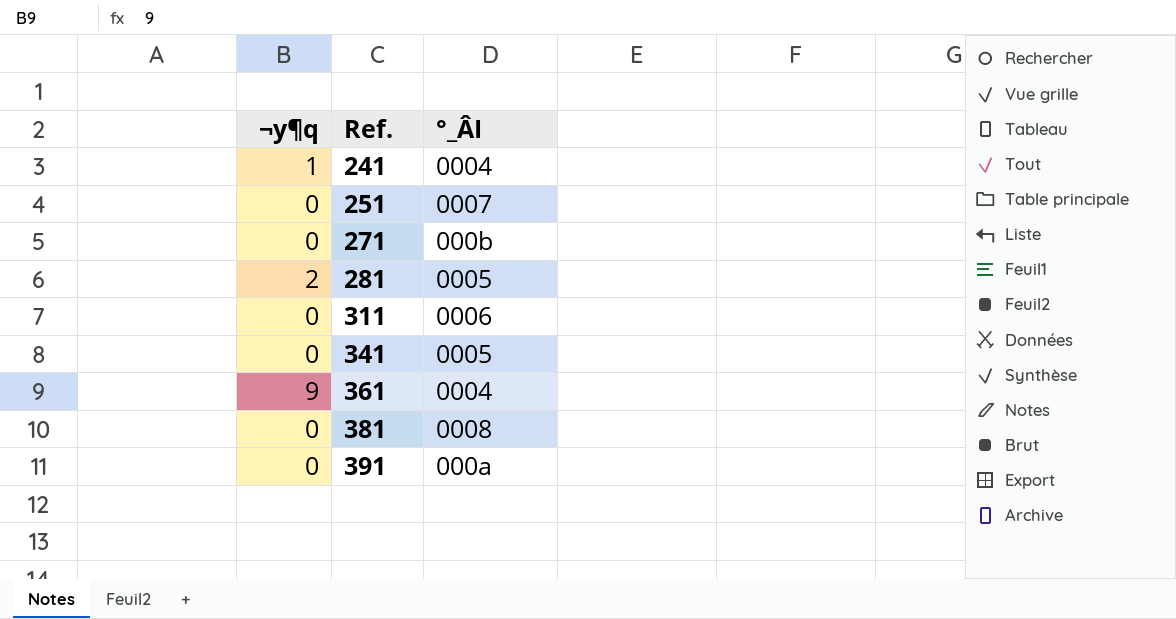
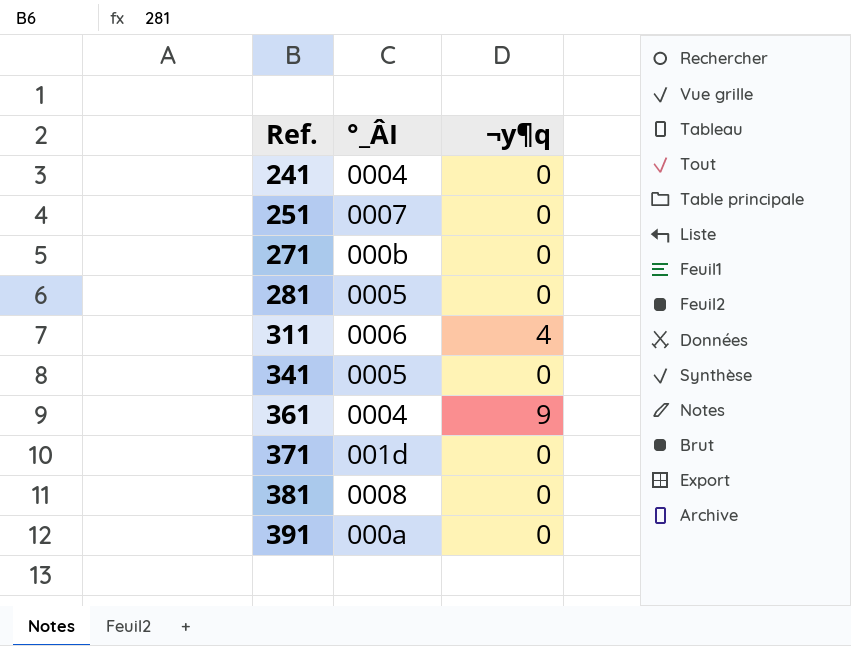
column ¬y¶q | position: 1 -> 3
241 | ¬y¶q: 1 -> 0
281 | ¬y¶q: 2 -> 0
311 | ¬y¶q: 0 -> 4
row 371: none -> 001d | 0

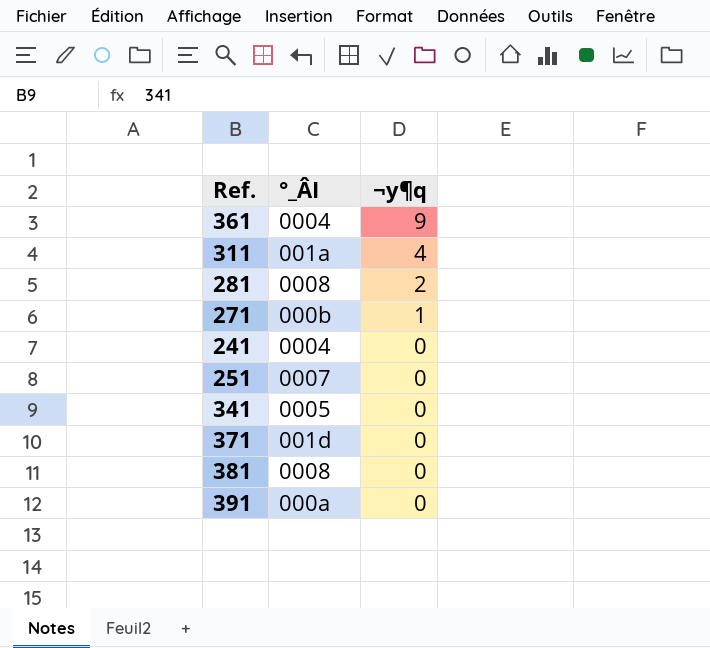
row order: Ref. ascending -> ¬y¶q descending
311 | °_ÂI: 0006 -> 001a
281 | °_ÂI: 0005 -> 0008
281 | ¬y¶q: 0 -> 2
271 | ¬y¶q: 0 -> 1

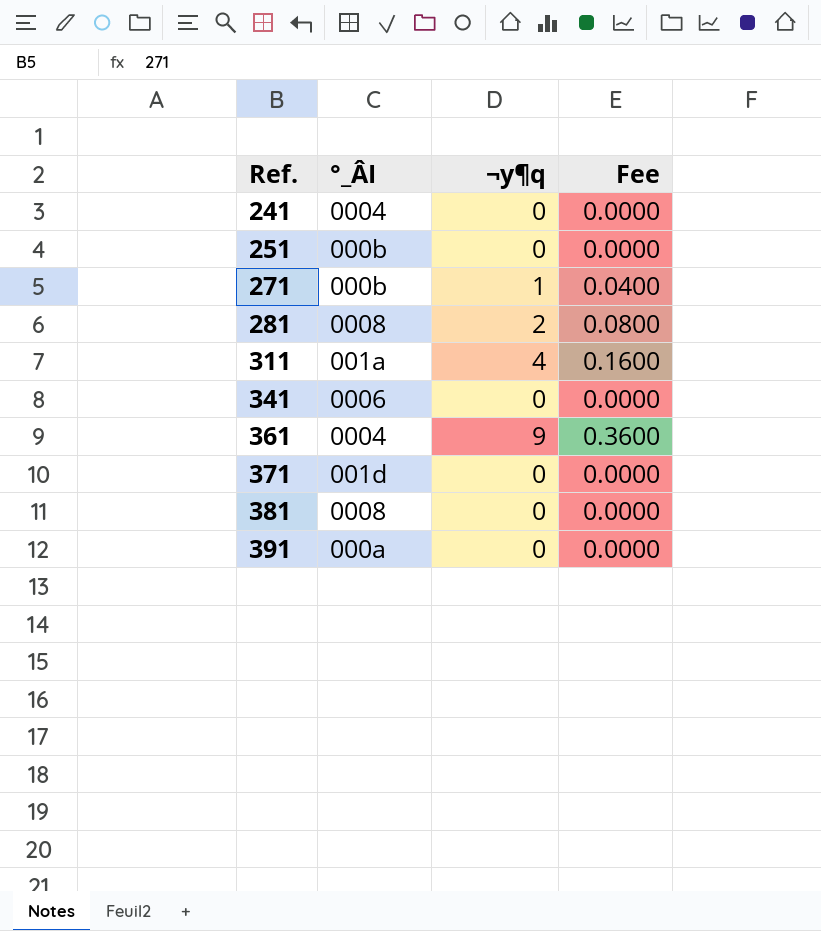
row order: ¬y¶q descending -> Ref. ascending
column Fee | formula: none -> [¬y¶q] * 0.04
251 | °_ÂI: 0007 -> 000b
341 | °_ÂI: 0005 -> 0006

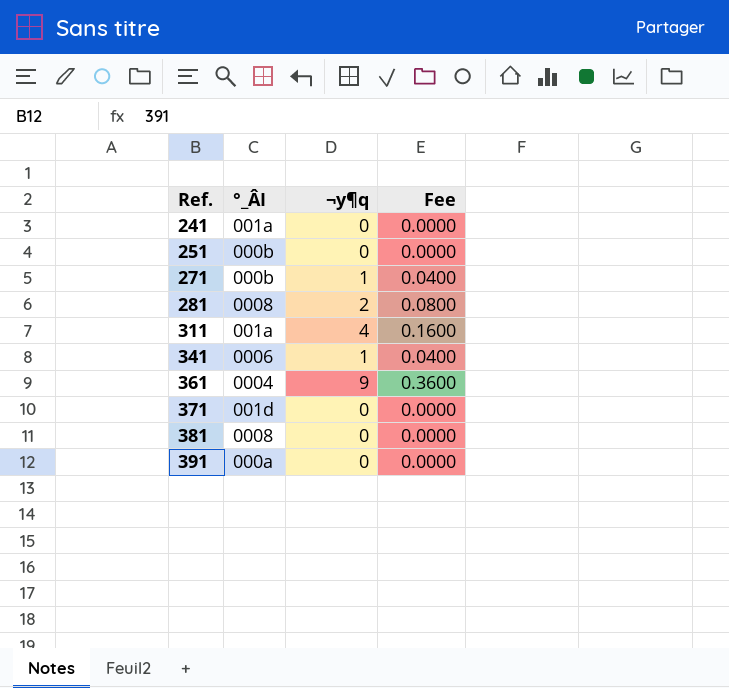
241 | °_ÂI: 0004 -> 001a
341 | ¬y¶q: 0 -> 1
341 | Fee: 0.0000 -> 0.0400

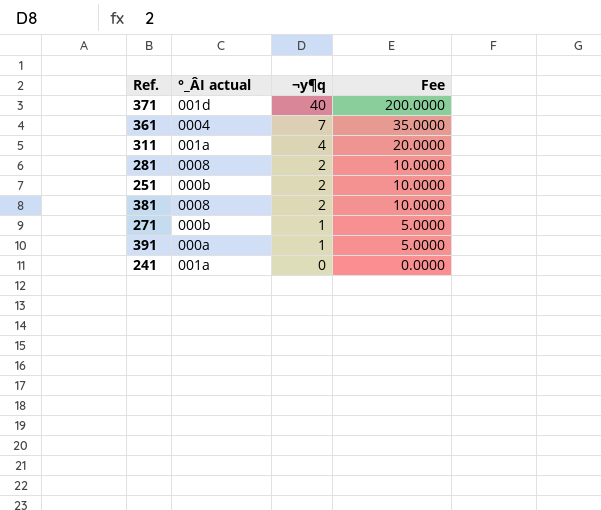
row order: Ref. ascending -> ¬y¶q descending
column name: °_ÂI -> °_ÂI actual
column Fee | formula: [¬y¶q] * 0.04 -> [¬y¶q] * 5
row 341: 0006 | 1 | 0.0400 -> none
371 | ¬y¶q: 0 -> 40
361 | ¬y¶q: 9 -> 7
251 | ¬y¶q: 0 -> 2
381 | ¬y¶q: 0 -> 2
391 | ¬y¶q: 0 -> 1

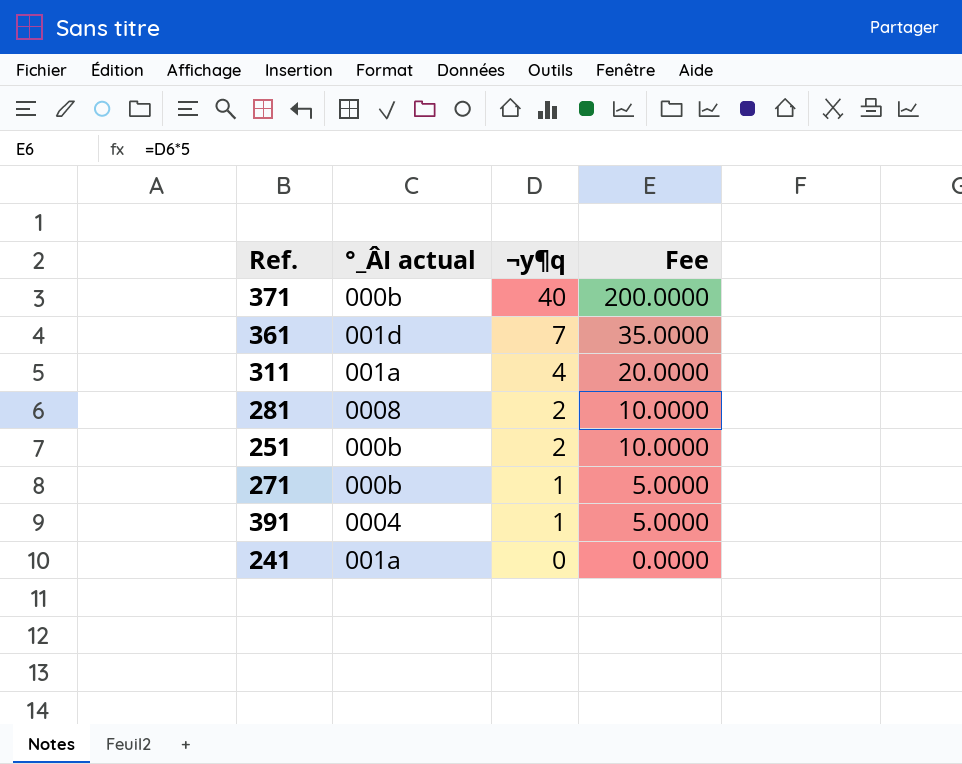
row 381: 0008 | 2 | 10.0000 -> none
371 | °_ÂI actual: 001d -> 000b
361 | °_ÂI actual: 0004 -> 001d
391 | °_ÂI actual: 000a -> 0004

